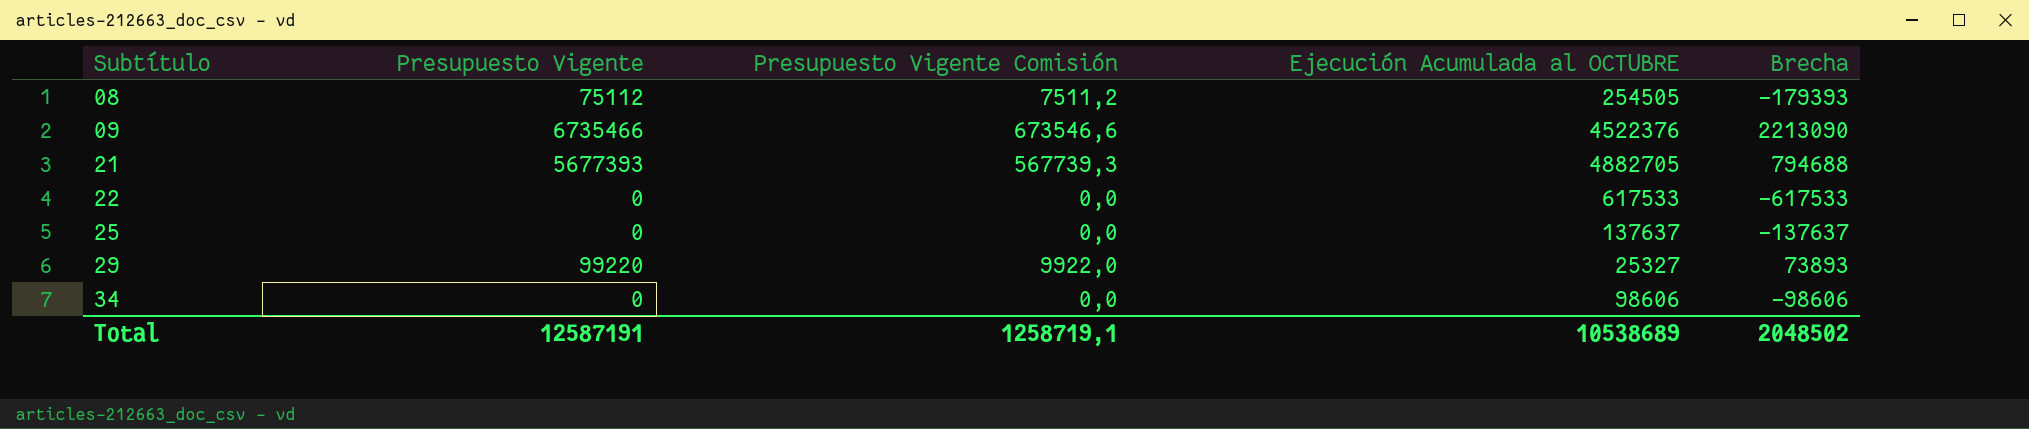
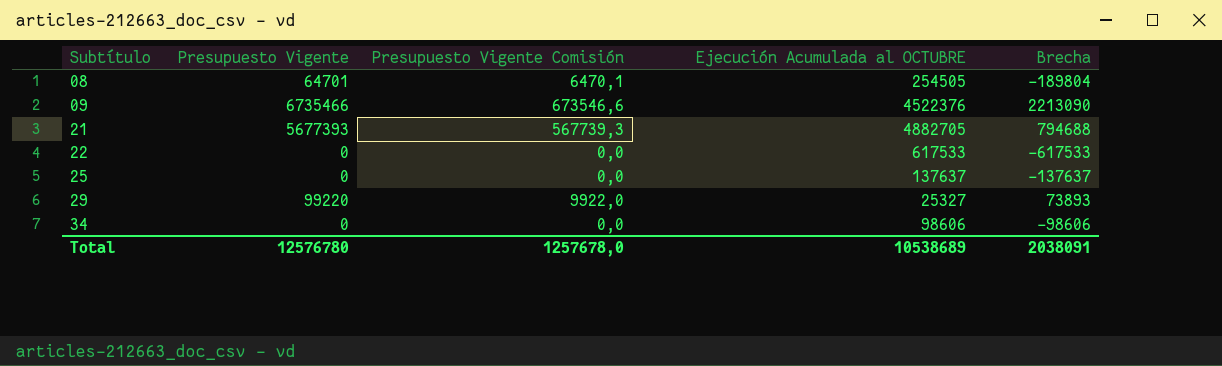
08 | Presupuesto Vigente: 75112 -> 64701
08 | Presupuesto Vigente Comisión: 7511,2 -> 6470,1
08 | Brecha: -179393 -> -189804
Total | Presupuesto Vigente: 12587191 -> 12576780
Total | Presupuesto Vigente Comisión: 1258719,1 -> 1257678,0
Total | Brecha: 2048502 -> 2038091

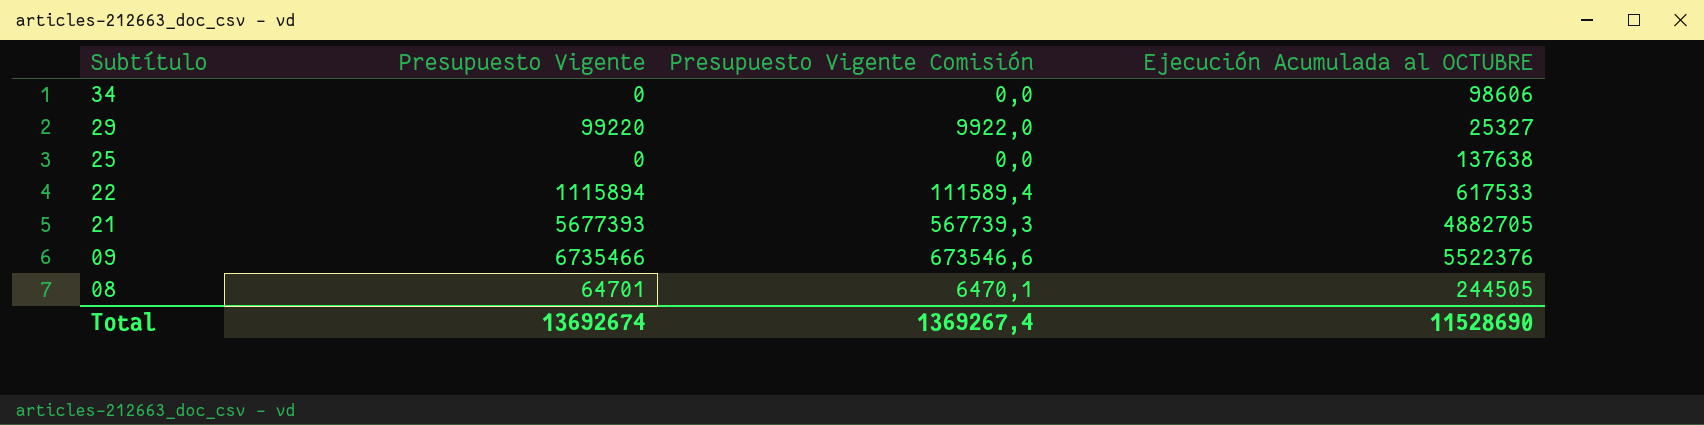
row order: Subtítulo ascending -> Subtítulo descending
column Brecha | formula: [Presupuesto Vigente] - [Ejecución Acumulada al OCTUBRE] -> none
25 | Ejecución Acumulada al OCTUBRE: 137637 -> 137638
22 | Presupuesto Vigente: 0 -> 1115894
22 | Presupuesto Vigente Comisión: 0,0 -> 111589,4
09 | Ejecución Acumulada al OCTUBRE: 4522376 -> 5522376
08 | Ejecución Acumulada al OCTUBRE: 254505 -> 244505
Total | Presupuesto Vigente: 12576780 -> 13692674
Total | Presupuesto Vigente Comisión: 1257678,0 -> 1369267,4
Total | Ejecución Acumulada al OCTUBRE: 10538689 -> 11528690

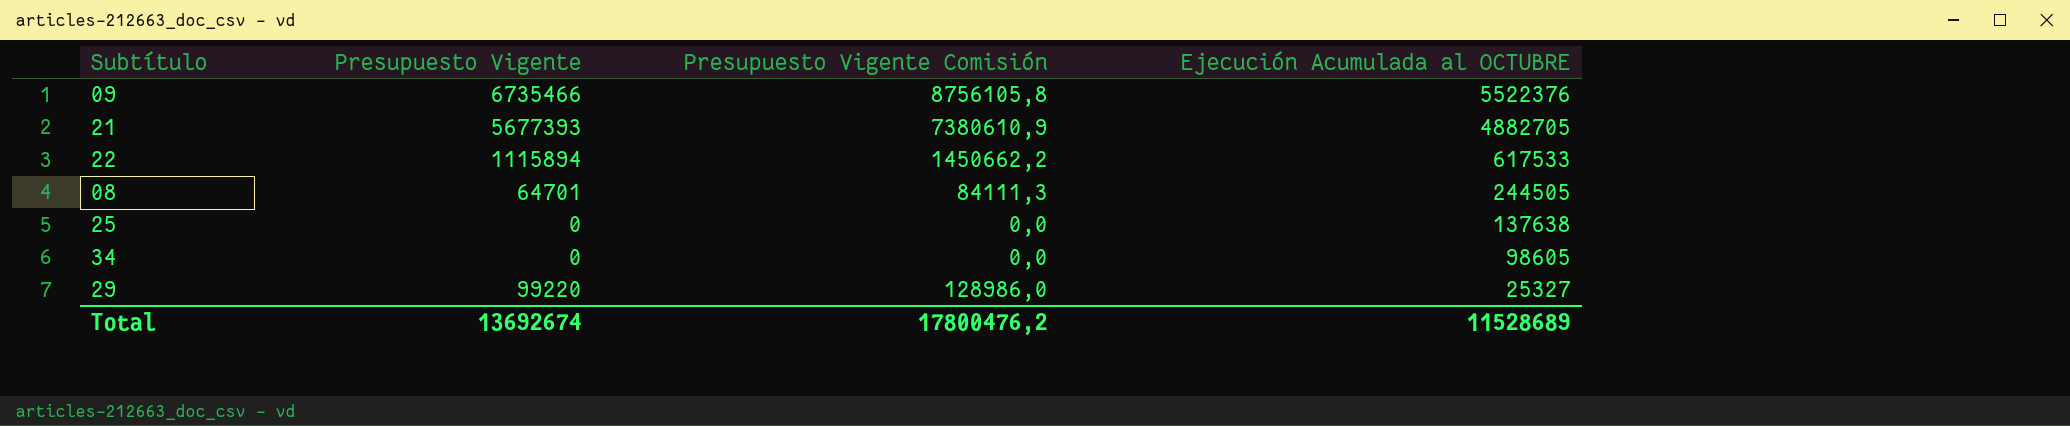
row order: Subtítulo descending -> Ejecución Acumulada al OCTUBRE descending
column Presupuesto Vigente Comisión | formula: [Presupuesto Vigente] * 0,1 -> [Presupuesto Vigente] * 1,3
34 | Ejecución Acumulada al OCTUBRE: 98606 -> 98605
Total | Presupuesto Vigente Comisión: 1369267,4 -> 17800476,2
Total | Ejecución Acumulada al OCTUBRE: 11528690 -> 11528689

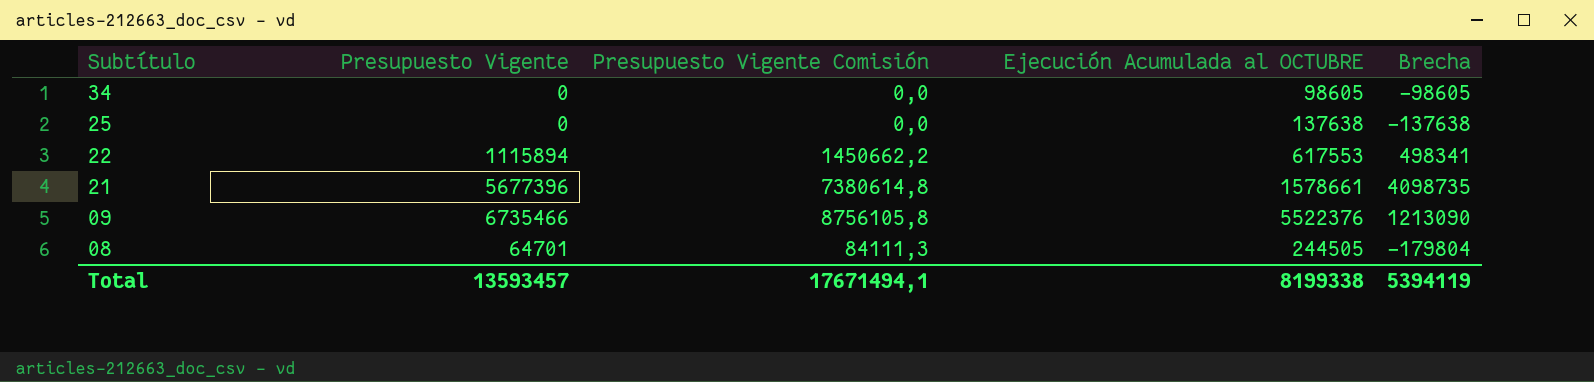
row order: Ejecución Acumulada al OCTUBRE descending -> Subtítulo descending
column Brecha | formula: none -> [Presupuesto Vigente] - [Ejecución Acumulada al OCTUBRE]
row 29: 99220 | 128986,0 | 25327 -> none
22 | Ejecución Acumulada al OCTUBRE: 617533 -> 617553
21 | Presupuesto Vigente: 5677393 -> 5677396
21 | Presupuesto Vigente Comisión: 7380610,9 -> 7380614,8
21 | Ejecución Acumulada al OCTUBRE: 4882705 -> 1578661
Total | Presupuesto Vigente: 13692674 -> 13593457
Total | Presupuesto Vigente Comisión: 17800476,2 -> 17671494,1
Total | Ejecución Acumulada al OCTUBRE: 11528689 -> 8199338

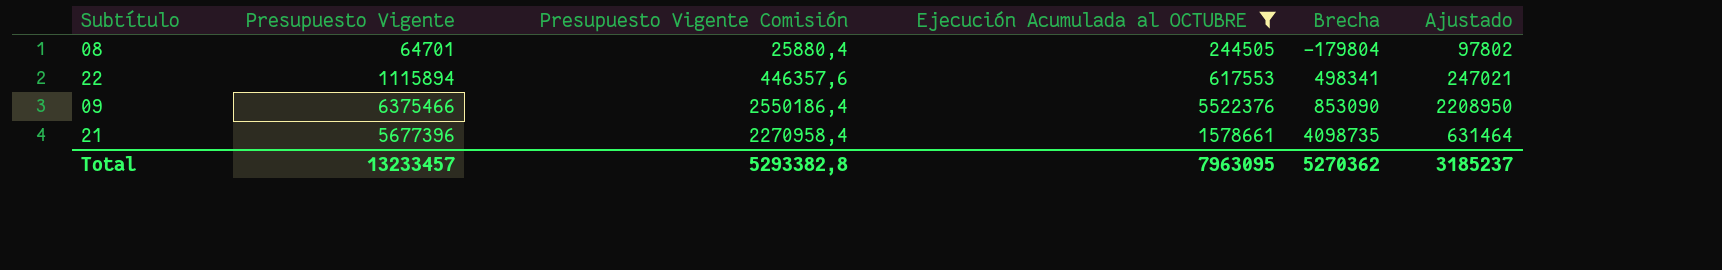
filter: none -> Ejecución Acumulada al OCTUBRE >= 244505
row order: Subtítulo descending -> Brecha ascending
column Presupuesto Vigente Comisión | formula: [Presupuesto Vigente] * 1,3 -> [Presupuesto Vigente] * 0,4
column Ajustado | formula: none -> [Ejecución Acumulada al OCTUBRE] * 0,4
09 | Presupuesto Vigente: 6735466 -> 6375466
09 | Brecha: 1213090 -> 853090
Total | Presupuesto Vigente: 13593457 -> 13233457
Total | Presupuesto Vigente Comisión: 17671494,1 -> 5293382,8
Total | Ejecución Acumulada al OCTUBRE: 8199338 -> 7963095
Total | Brecha: 5394119 -> 5270362

